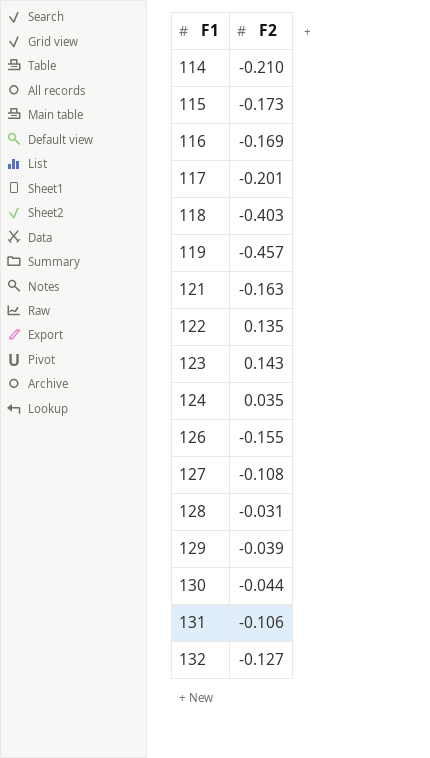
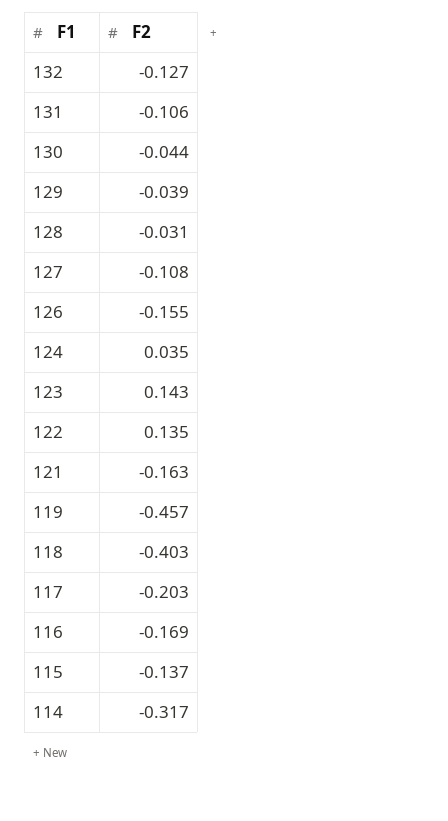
row order: F1 ascending -> F1 descending
117 | F2: -0.201 -> -0.203
115 | F2: -0.173 -> -0.137
114 | F2: -0.210 -> -0.317

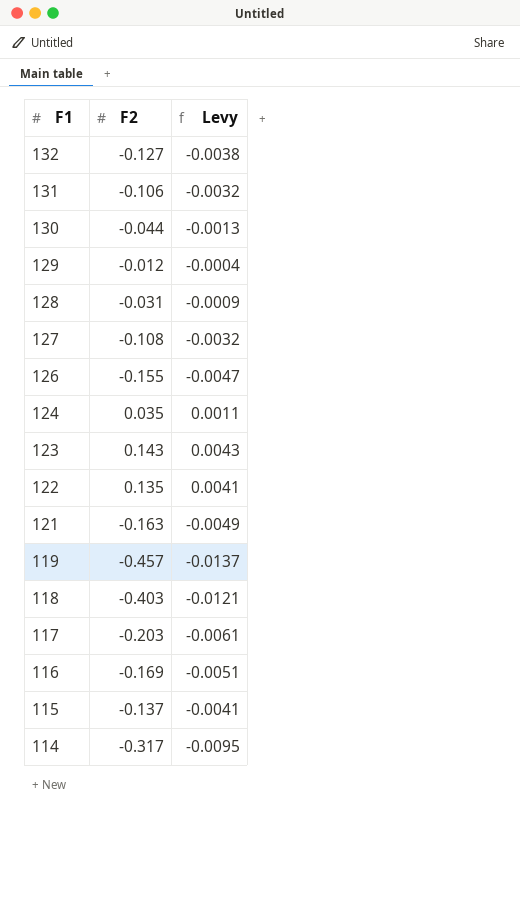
column Levy | formula: none -> [F2] * 0.03
129 | F2: -0.039 -> -0.012

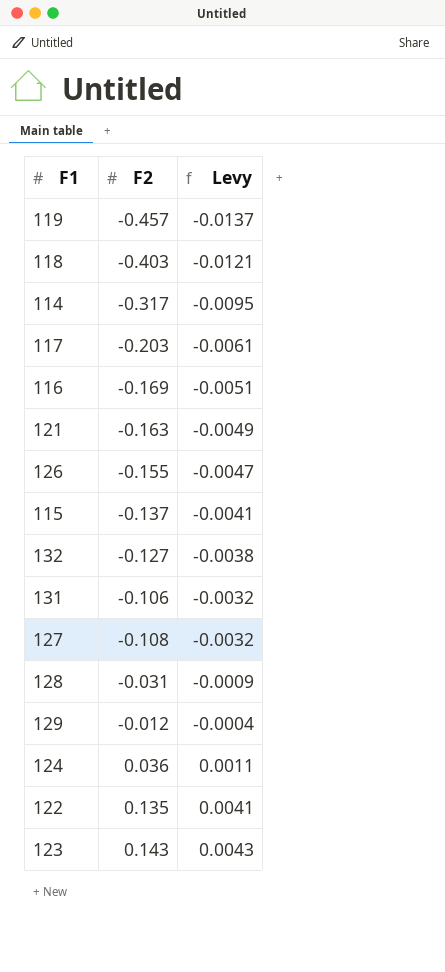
row order: F1 descending -> Levy ascending
row 130: -0.044 | -0.0013 -> none
124 | F2: 0.035 -> 0.036

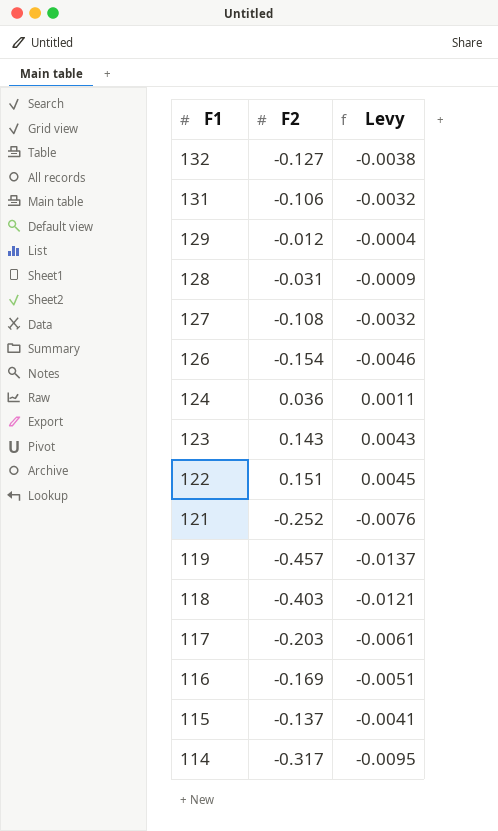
row order: Levy ascending -> F1 descending
126 | F2: -0.155 -> -0.154
126 | Levy: -0.0047 -> -0.0046
122 | F2: 0.135 -> 0.151
122 | Levy: 0.0041 -> 0.0045
121 | F2: -0.163 -> -0.252
121 | Levy: -0.0049 -> -0.0076

